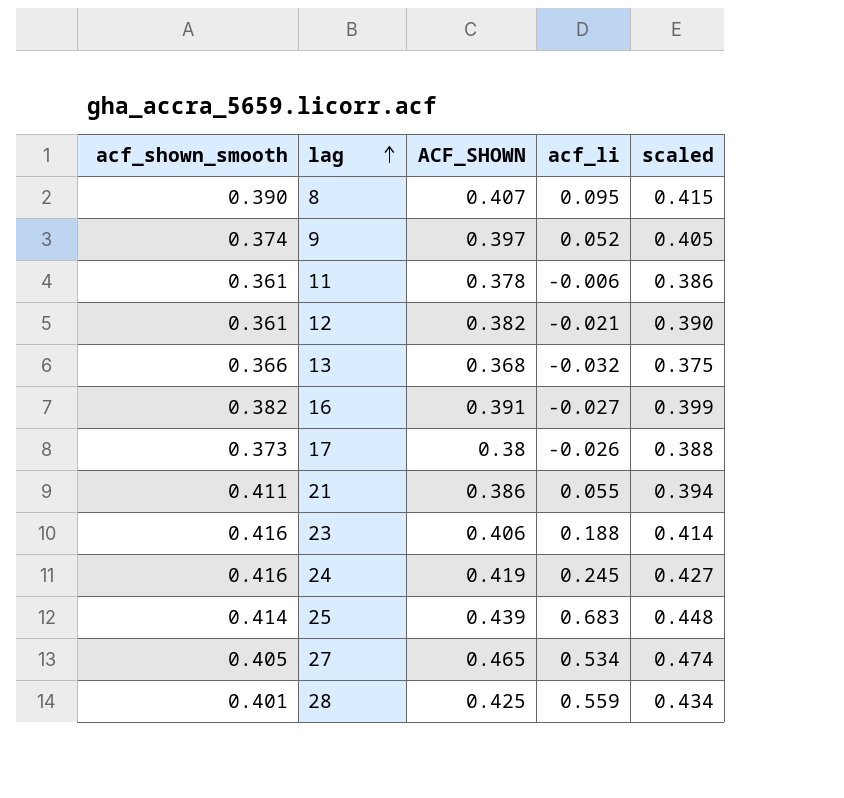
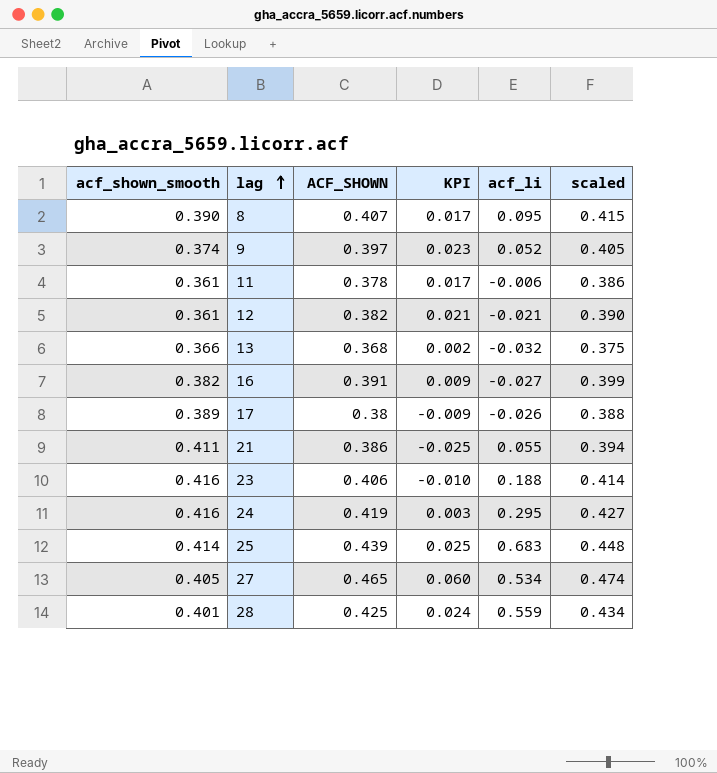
column KPI | formula: none -> [ACF_SHOWN] - [acf_shown_smooth]
17 | acf_shown_smooth: 0.373 -> 0.389
24 | acf_li: 0.245 -> 0.295

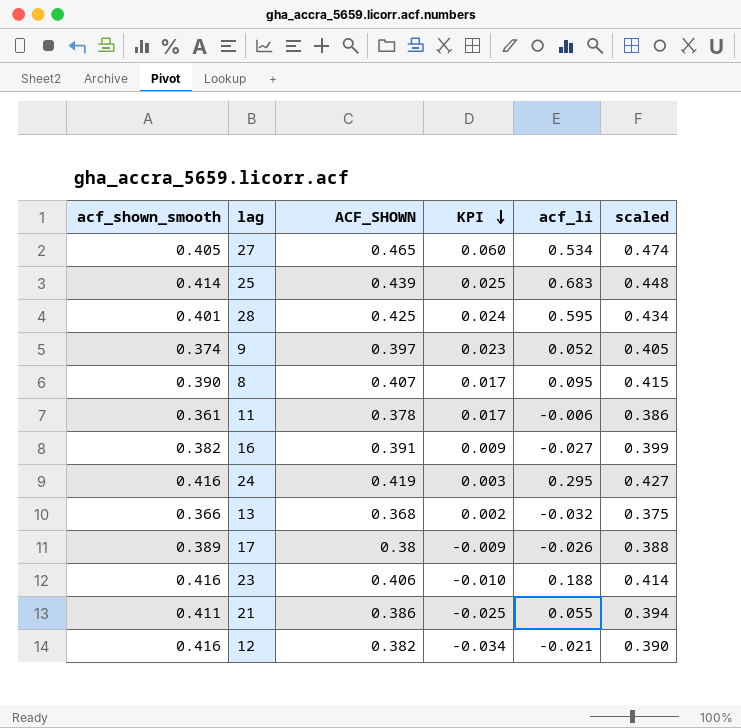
row order: lag ascending -> KPI descending
28 | acf_li: 0.559 -> 0.595
12 | acf_shown_smooth: 0.361 -> 0.416
12 | KPI: 0.021 -> -0.034

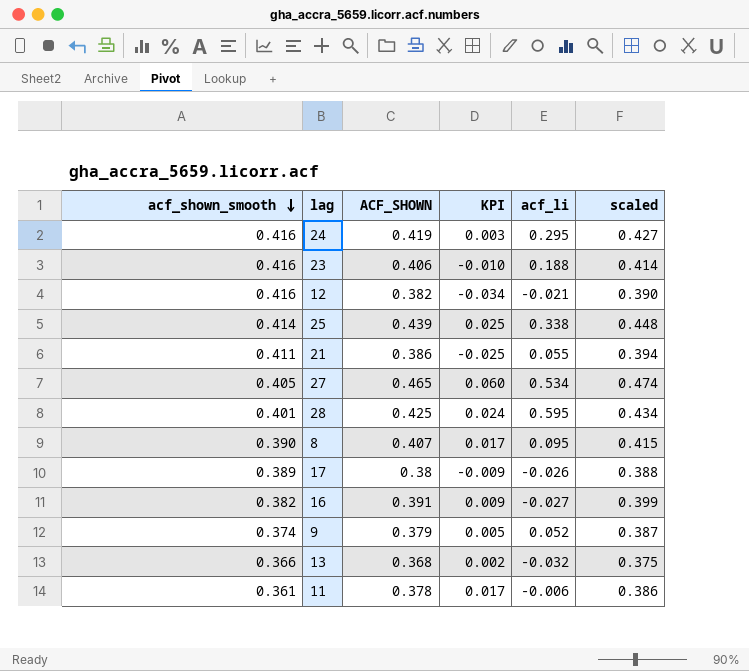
row order: KPI descending -> acf_shown_smooth descending
25 | acf_li: 0.683 -> 0.338
9 | ACF_SHOWN: 0.397 -> 0.379
9 | KPI: 0.023 -> 0.005
9 | scaled: 0.405 -> 0.387

